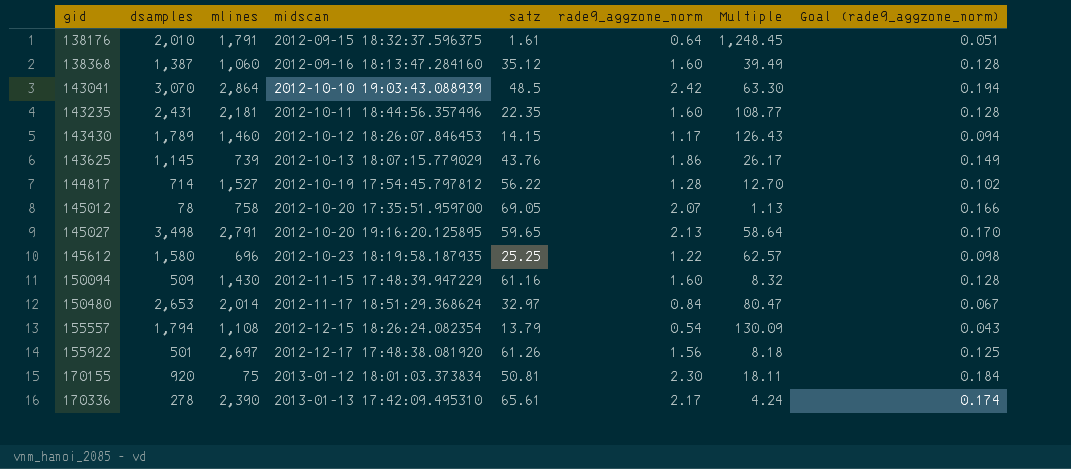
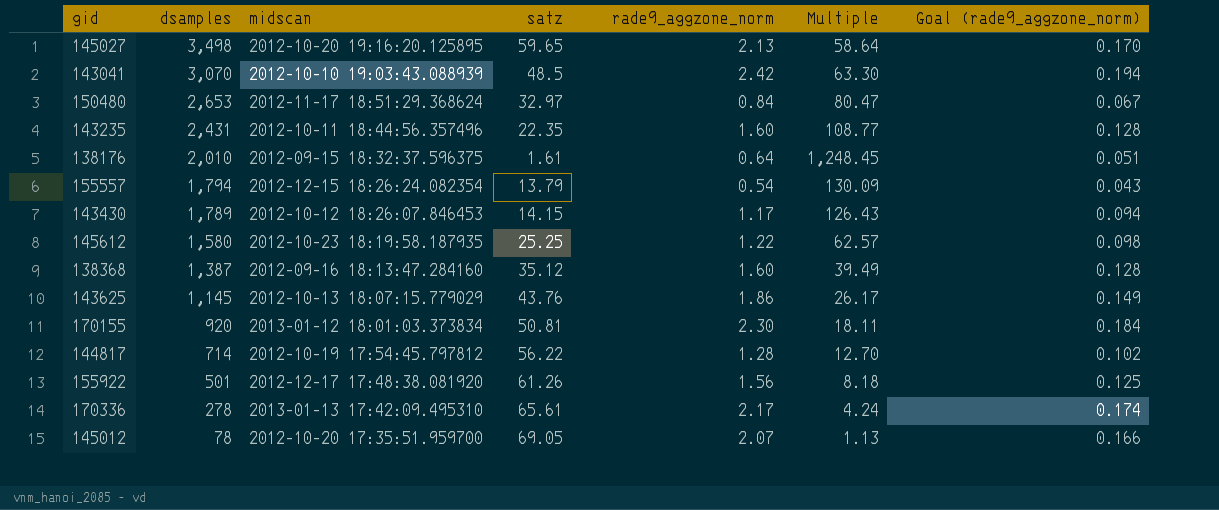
row order: gid ascending -> dsamples descending
column mlines | position: 3 -> none
row 150094: 509 | 1,430 | 2012-11-15 17:48:39.947229 | 61.16 | 1.60 | 8.32 | 0.128 -> none

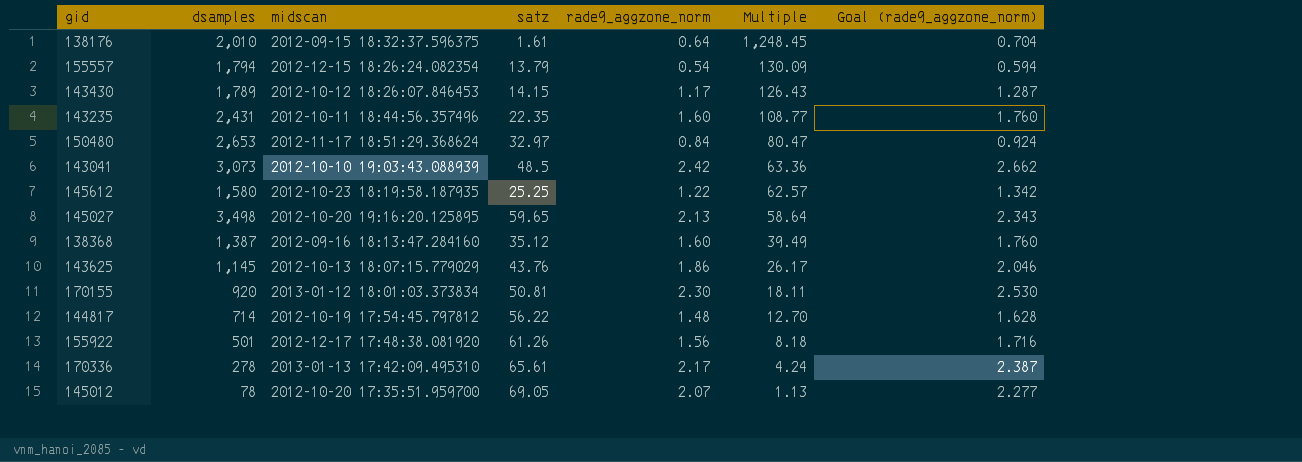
row order: dsamples descending -> Multiple descending
column Goal (rade9_aggzone_norm) | formula: [rade9_aggzone_norm] * 0.08 -> [rade9_aggzone_norm] * 1.1
143041 | dsamples: 3,070 -> 3,073
143041 | Multiple: 63.30 -> 63.36
144817 | rade9_aggzone_norm: 1.28 -> 1.48

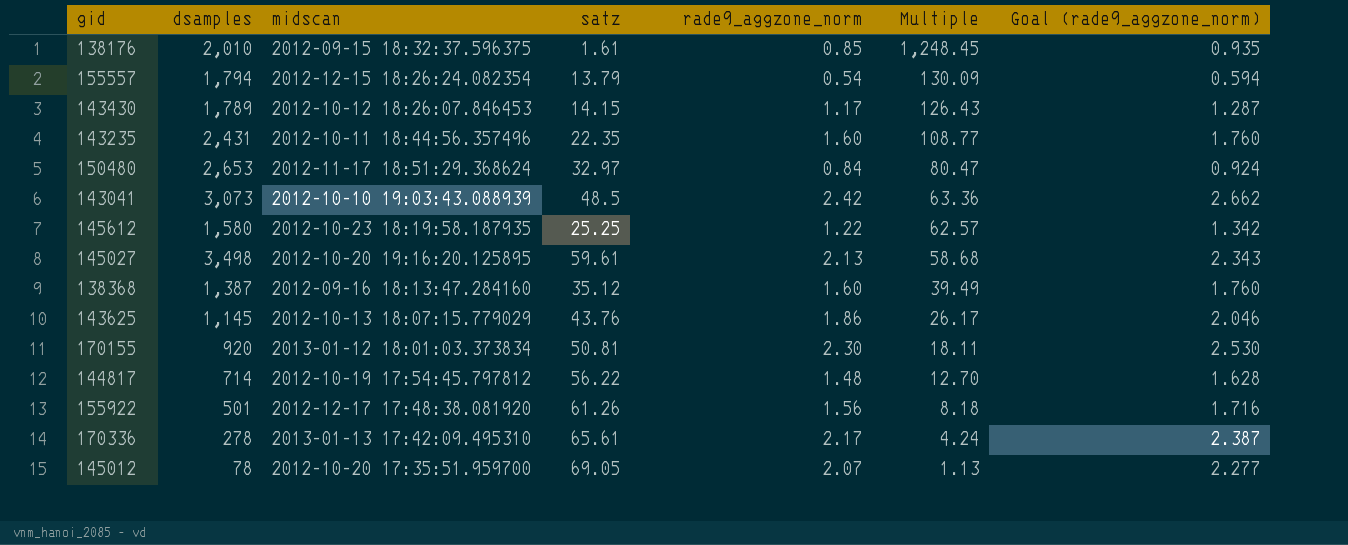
138176 | rade9_aggzone_norm: 0.64 -> 0.85
138176 | Goal (rade9_aggzone_norm): 0.704 -> 0.935
145027 | satz: 59.65 -> 59.61
145027 | Multiple: 58.64 -> 58.68

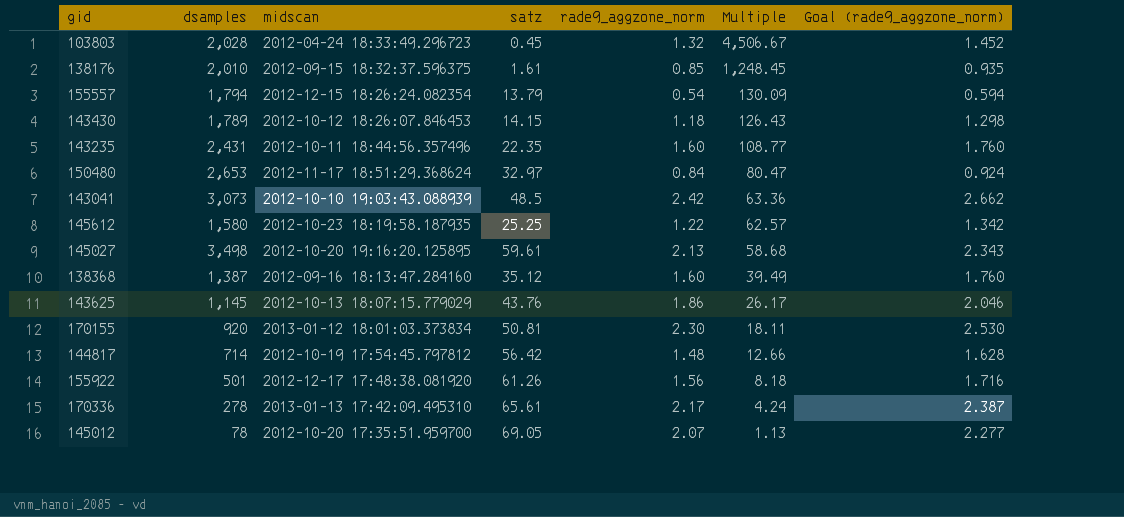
row 103803: none -> 2,028 | 2012-04-24 18:33:49.296723 | 0.45 | 1.32 | 4,506.67 | 1.452
143430 | rade9_aggzone_norm: 1.17 -> 1.18
143430 | Goal (rade9_aggzone_norm): 1.287 -> 1.298
144817 | satz: 56.22 -> 56.42
144817 | Multiple: 12.70 -> 12.66

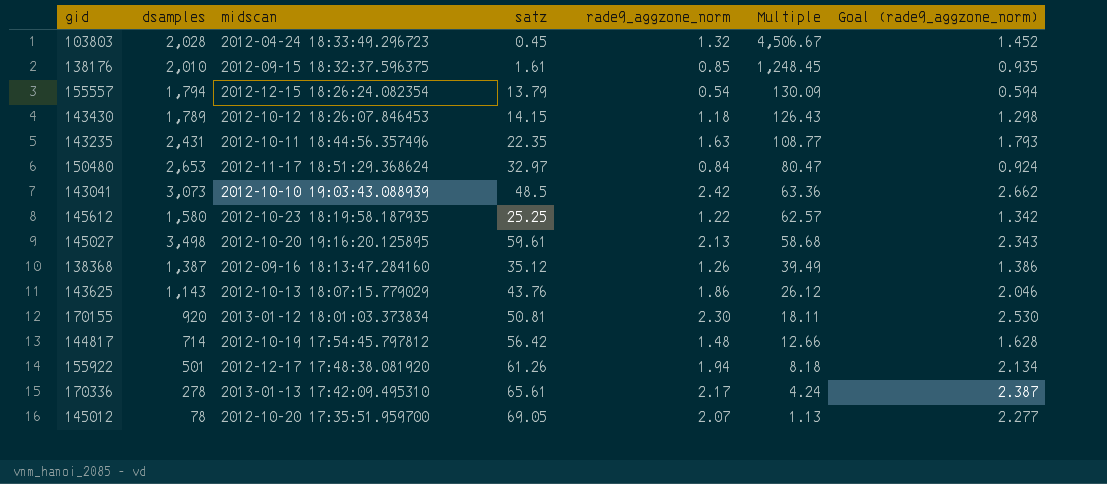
143235 | rade9_aggzone_norm: 1.60 -> 1.63
143235 | Goal (rade9_aggzone_norm): 1.760 -> 1.793
138368 | rade9_aggzone_norm: 1.60 -> 1.26
138368 | Goal (rade9_aggzone_norm): 1.760 -> 1.386
143625 | dsamples: 1,145 -> 1,143
143625 | Multiple: 26.17 -> 26.12
155922 | rade9_aggzone_norm: 1.56 -> 1.94
155922 | Goal (rade9_aggzone_norm): 1.716 -> 2.134

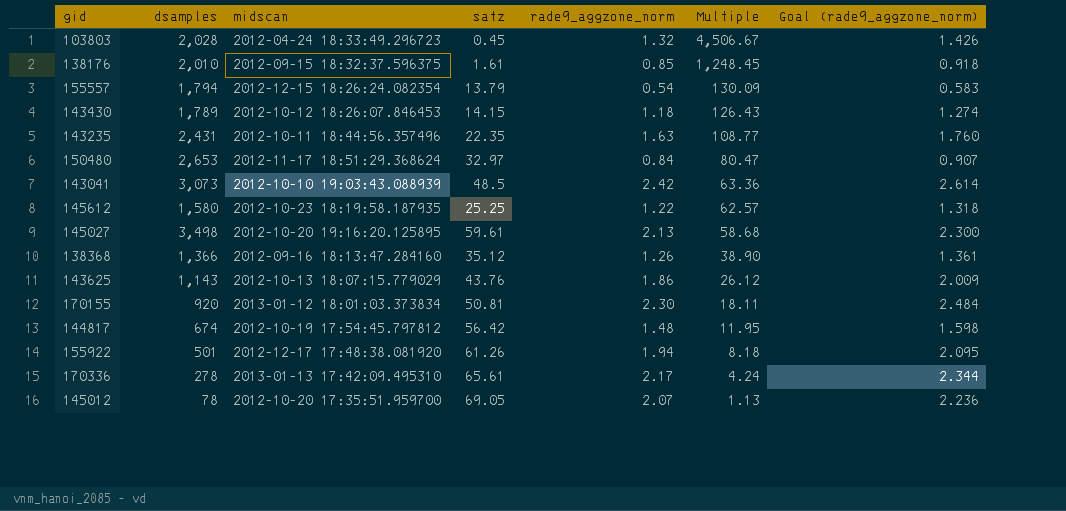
column Goal (rade9_aggzone_norm) | formula: [rade9_aggzone_norm] * 1.1 -> [rade9_aggzone_norm] * 1.08
138368 | dsamples: 1,387 -> 1,366
138368 | Multiple: 39.49 -> 38.90
144817 | dsamples: 714 -> 674
144817 | Multiple: 12.66 -> 11.95

